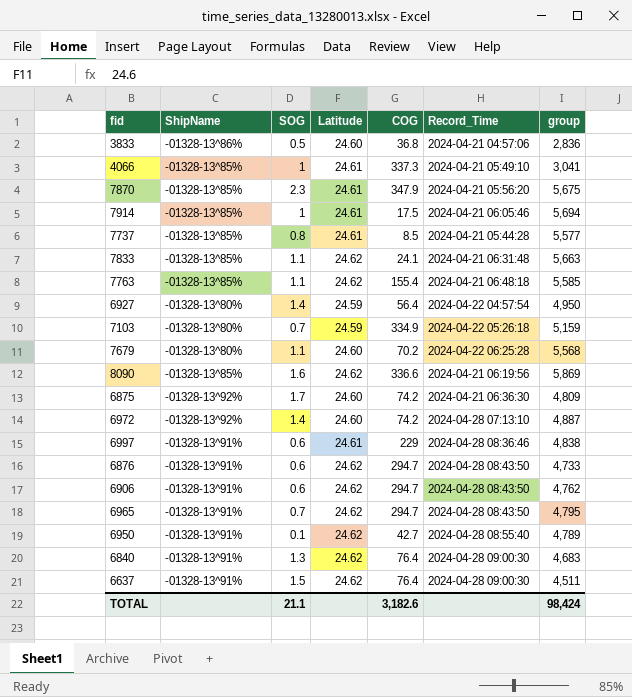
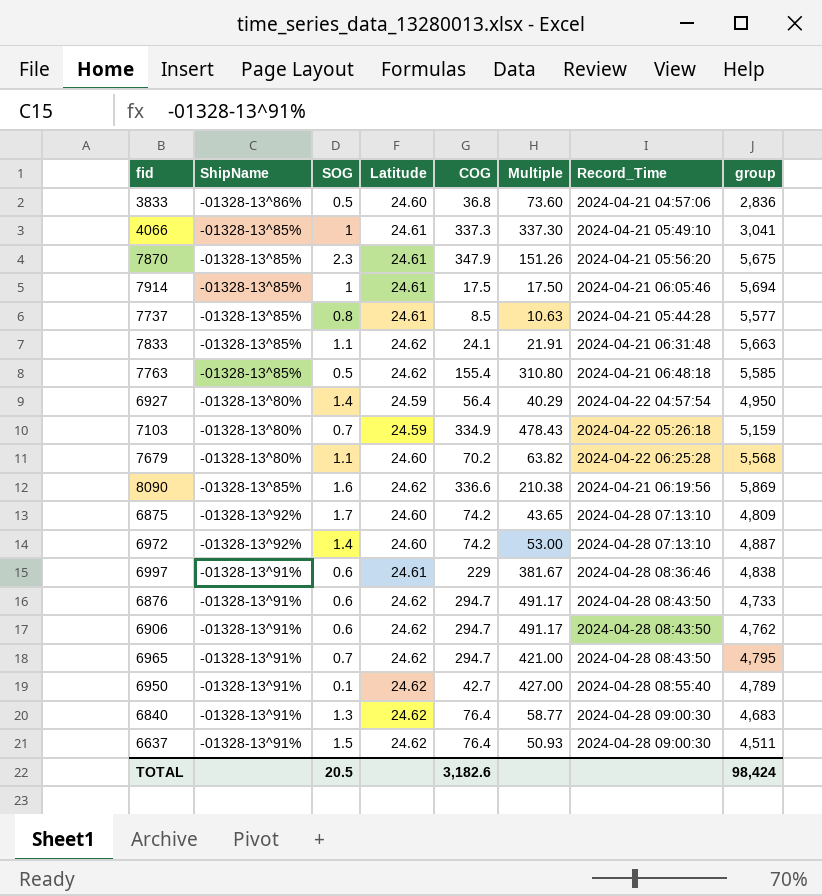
column Multiple | formula: none -> [COG] / [SOG]
7763 | SOG: 1.1 -> 0.5
6875 | Record_Time: 2024-04-21 06:36:30 -> 2024-04-28 07:13:10
TOTAL | SOG: 21.1 -> 20.5

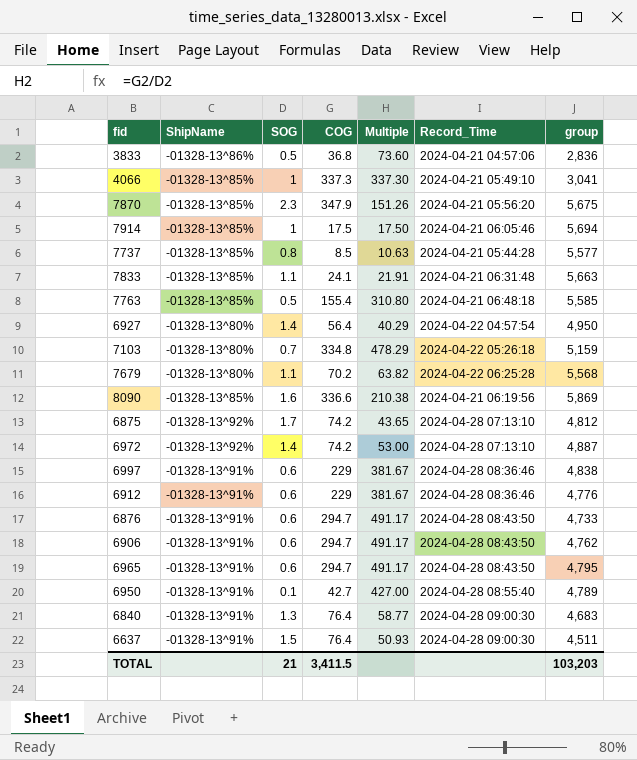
column Latitude | position: 4 -> none
7103 | COG: 334.9 -> 334.8
7103 | Multiple: 478.43 -> 478.29
6875 | group: 4,809 -> 4,812
row 6912: none -> -01328-13^91% | 0.6 | 229 | 381.67 | 2024-04-28 08:36:46 | 4,776
6965 | SOG: 0.7 -> 0.6
6965 | Multiple: 421.00 -> 491.17
TOTAL | SOG: 20.5 -> 21
TOTAL | COG: 3,182.6 -> 3,411.5
TOTAL | group: 98,424 -> 103,203

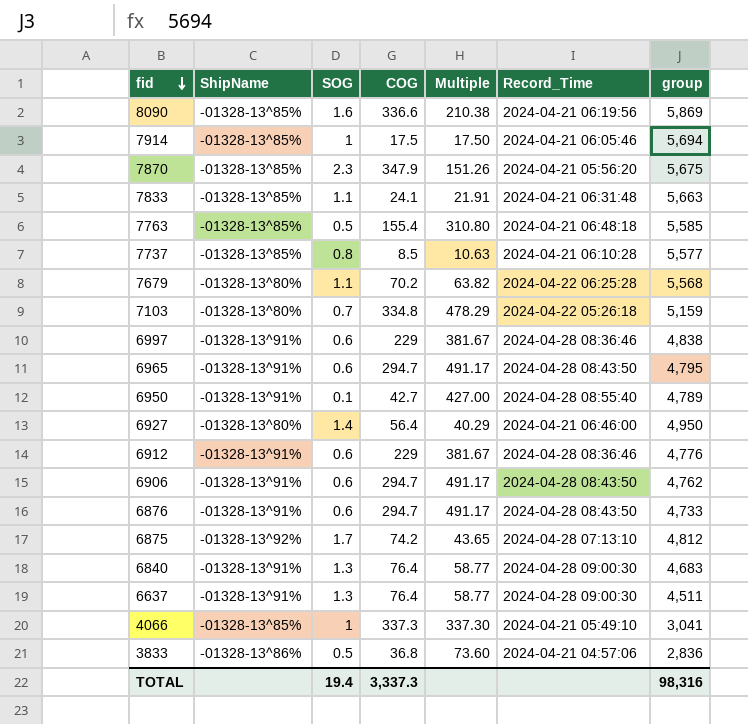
row order: none -> fid descending
row 6972: -01328-13^92% | 1.4 | 74.2 | 53.00 | 2024-04-28 07:13:10 | 4,887 -> none
7737 | Record_Time: 2024-04-21 05:44:28 -> 2024-04-21 06:10:28
6927 | Record_Time: 2024-04-22 04:57:54 -> 2024-04-21 06:46:00
6637 | SOG: 1.5 -> 1.3
6637 | Multiple: 50.93 -> 58.77
TOTAL | SOG: 21 -> 19.4
TOTAL | COG: 3,411.5 -> 3,337.3
TOTAL | group: 103,203 -> 98,316

